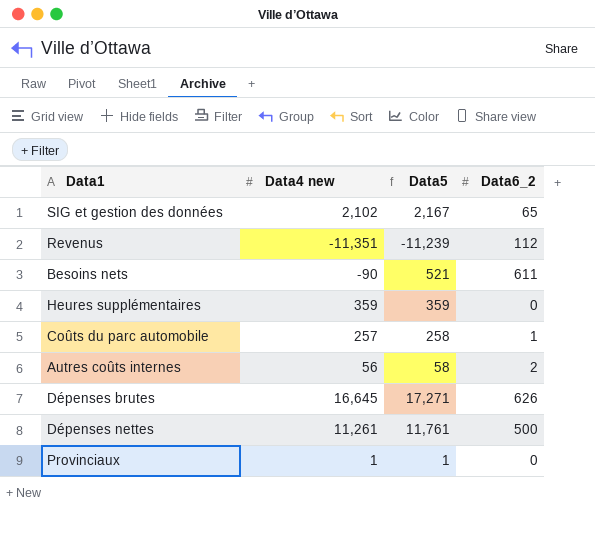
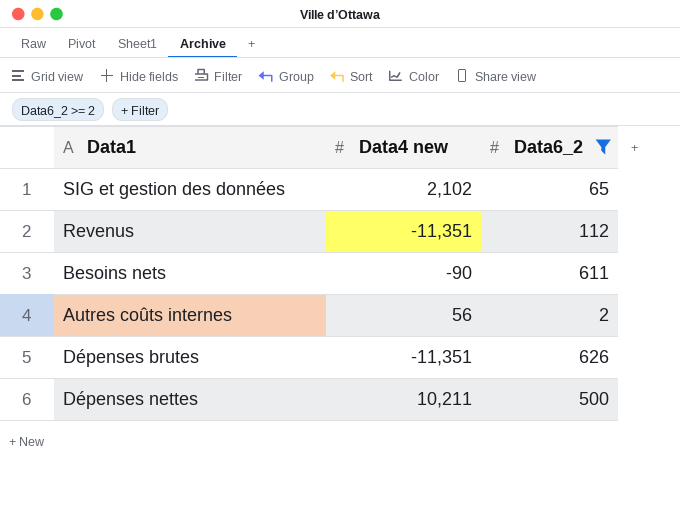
filter: none -> Data6_2 >= 2
column Data5 | formula: [Data4 new] + [Data6_2] -> none
Dépenses brutes | Data4 new: 16,645 -> -11,351
Dépenses nettes | Data4 new: 11,261 -> 10,211

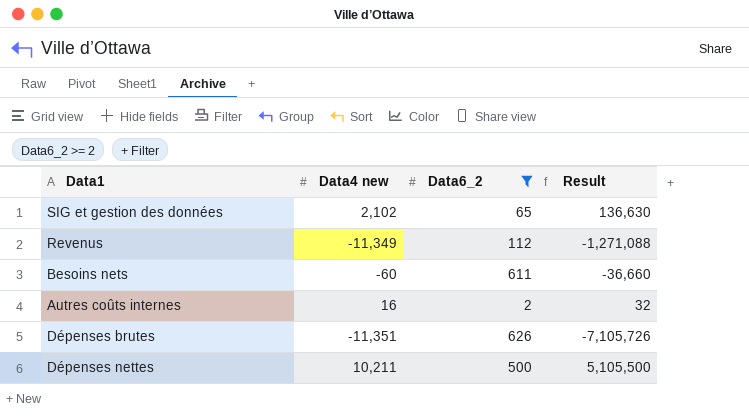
column Result | formula: none -> [Data4 new] * [Data6_2]
Revenus | Data4 new: -11,351 -> -11,349
Besoins nets | Data4 new: -90 -> -60
Autres coûts internes | Data4 new: 56 -> 16

